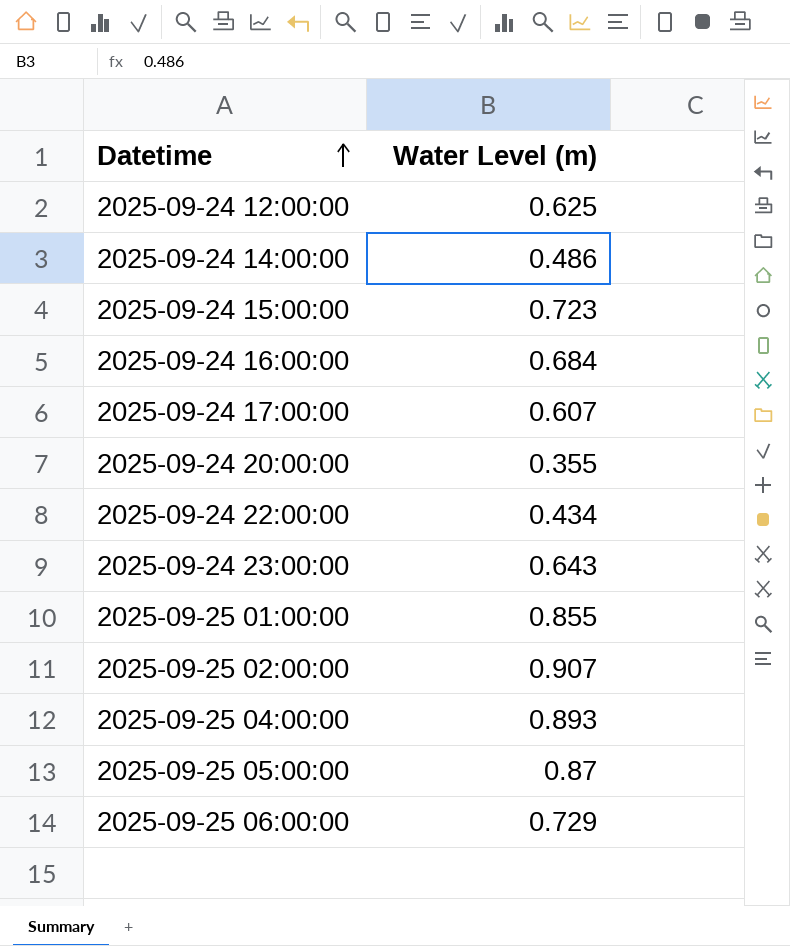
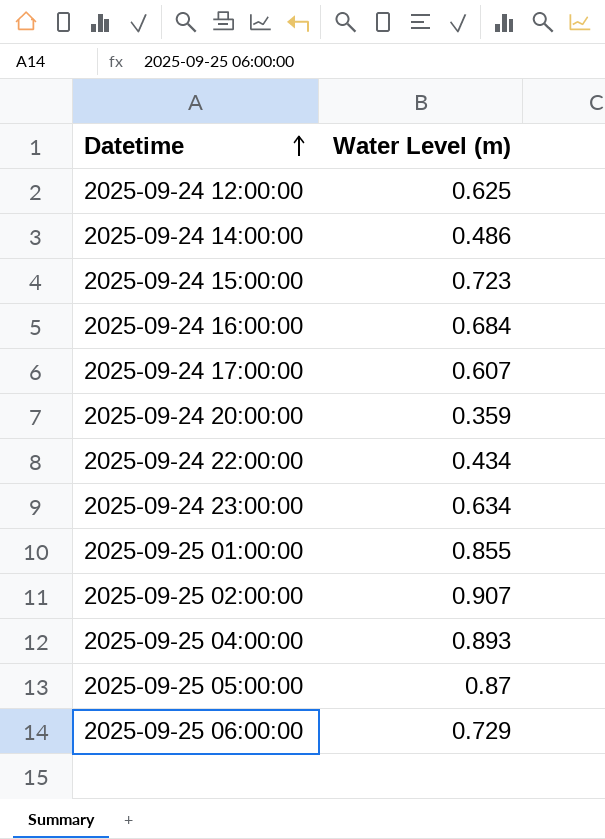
2025-09-24 20:00:00 | Water Level (m): 0.355 -> 0.359
2025-09-24 23:00:00 | Water Level (m): 0.643 -> 0.634

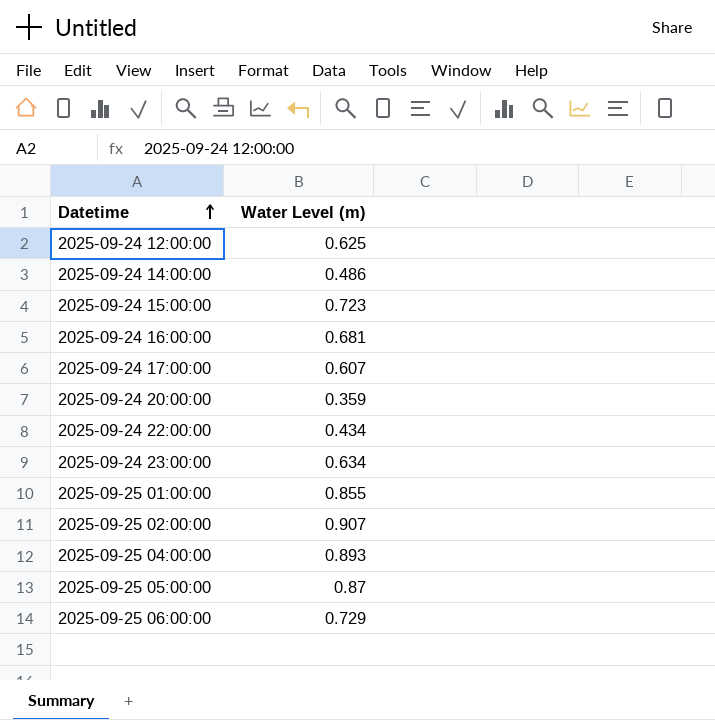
2025-09-24 16:00:00 | Water Level (m): 0.684 -> 0.681

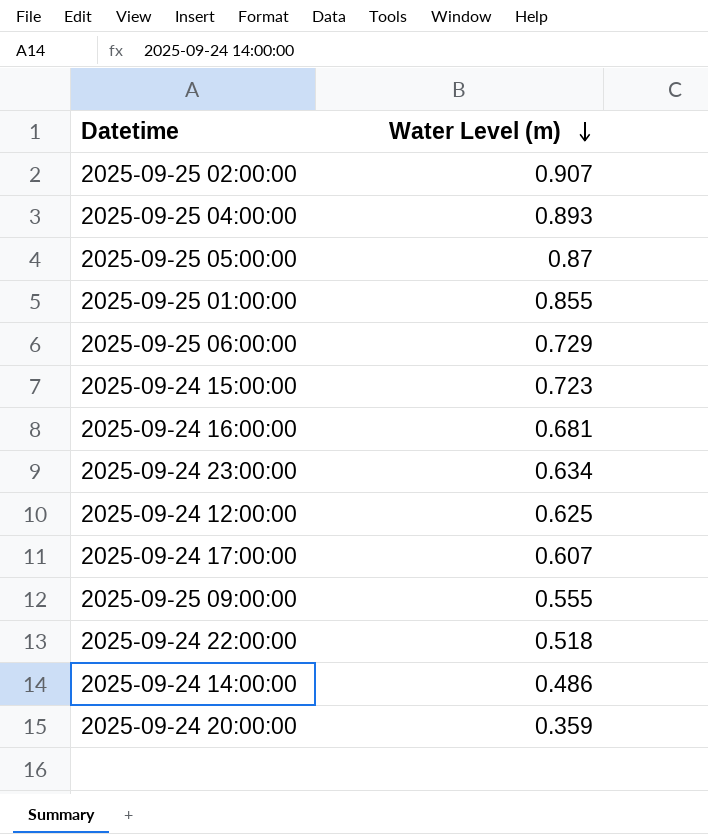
row order: Datetime ascending -> Water Level (m) descending
row 2025-09-25 09:00:00: none -> 0.555
2025-09-24 22:00:00 | Water Level (m): 0.434 -> 0.518

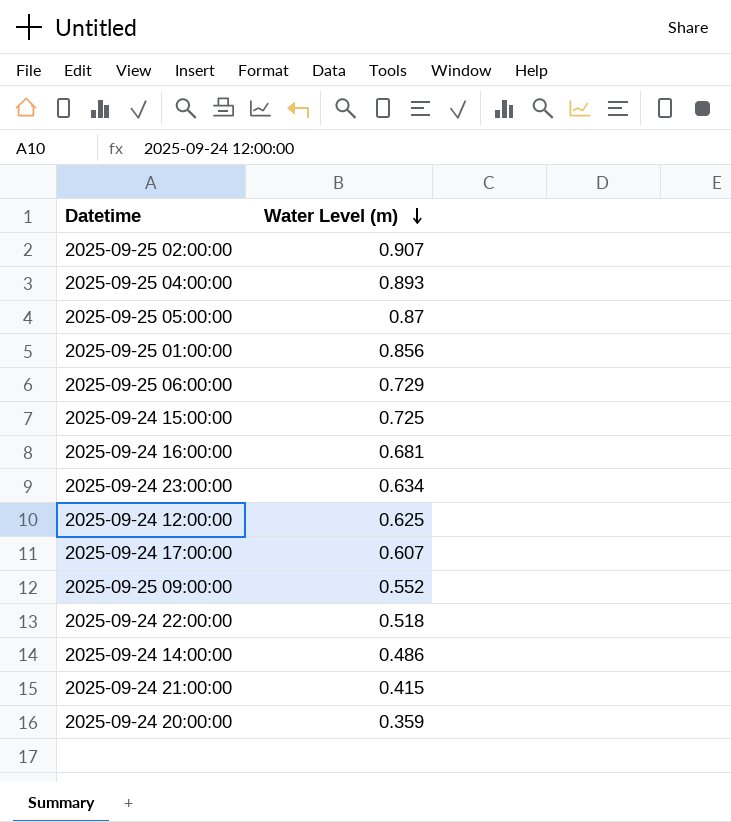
2025-09-25 01:00:00 | Water Level (m): 0.855 -> 0.856
2025-09-24 15:00:00 | Water Level (m): 0.723 -> 0.725
2025-09-25 09:00:00 | Water Level (m): 0.555 -> 0.552
row 2025-09-24 21:00:00: none -> 0.415

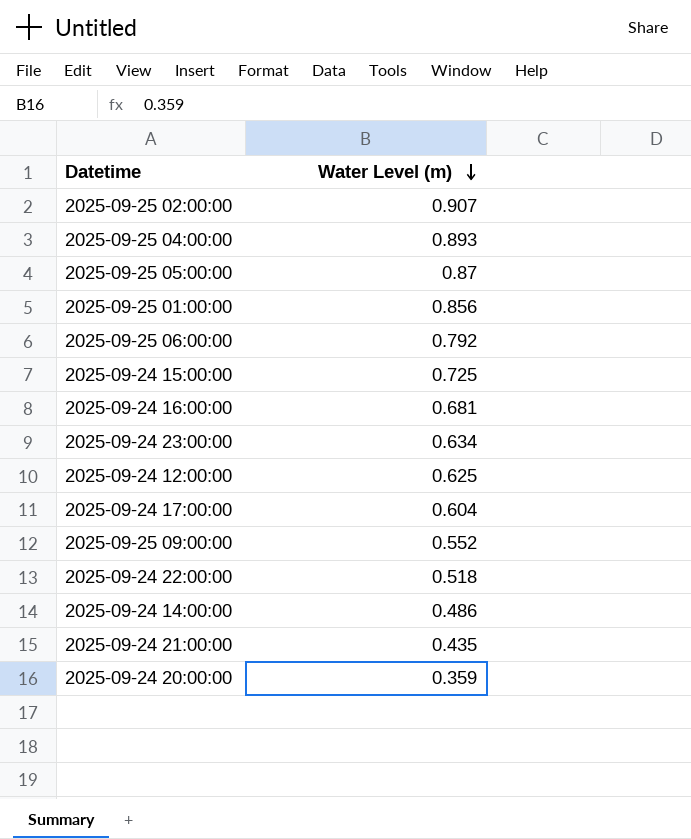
2025-09-25 06:00:00 | Water Level (m): 0.729 -> 0.792
2025-09-24 17:00:00 | Water Level (m): 0.607 -> 0.604
2025-09-24 21:00:00 | Water Level (m): 0.415 -> 0.435

